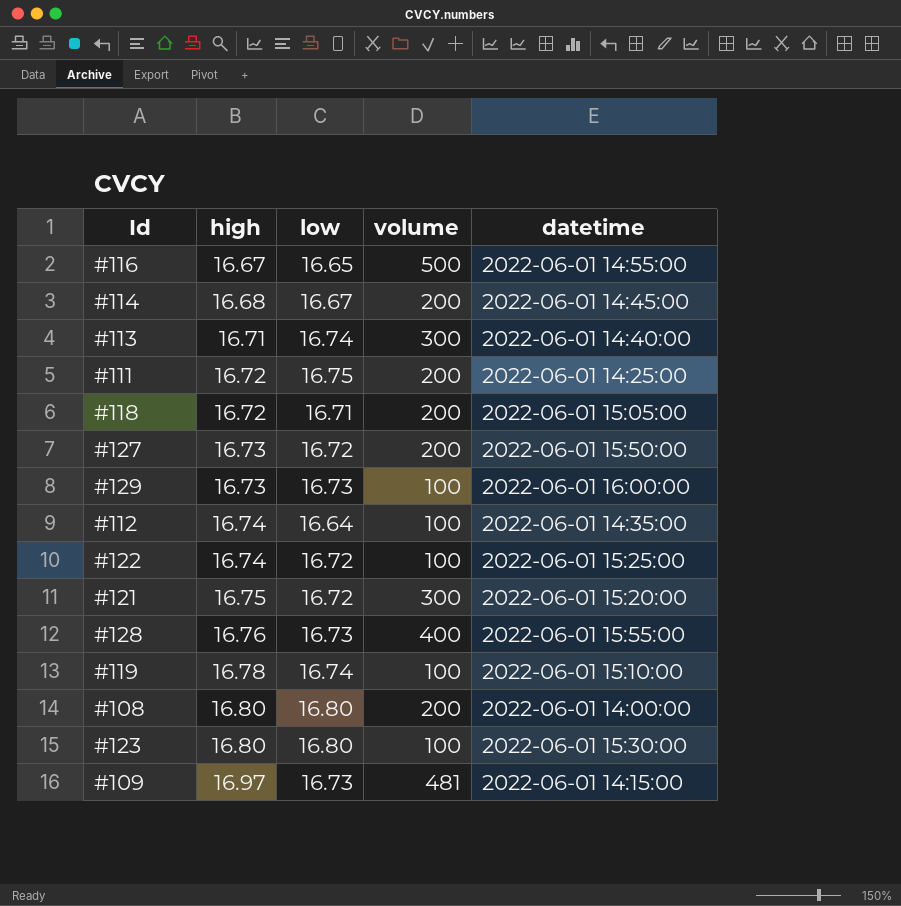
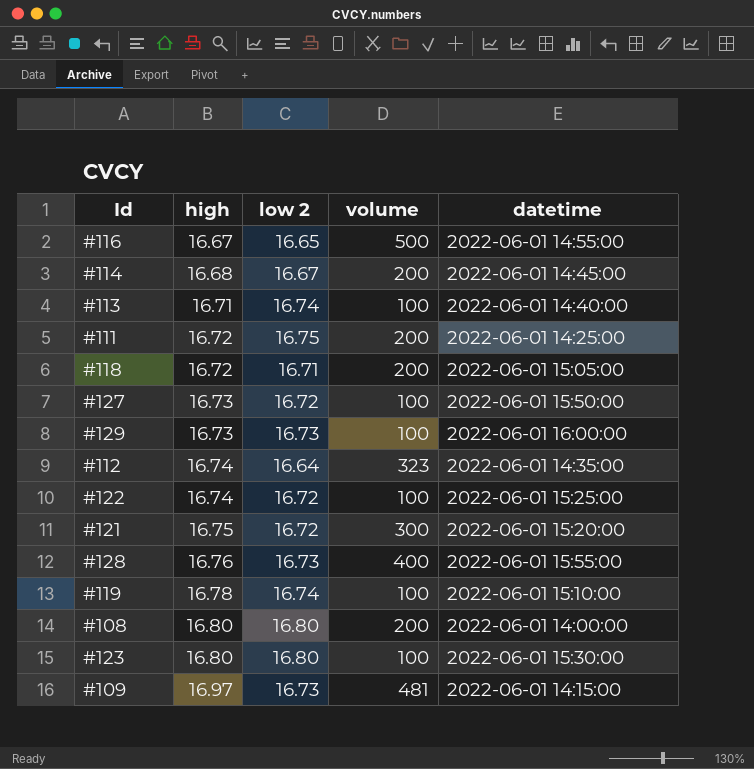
column name: low -> low 2
#113 | volume: 300 -> 100
#127 | volume: 200 -> 100
#112 | volume: 100 -> 323

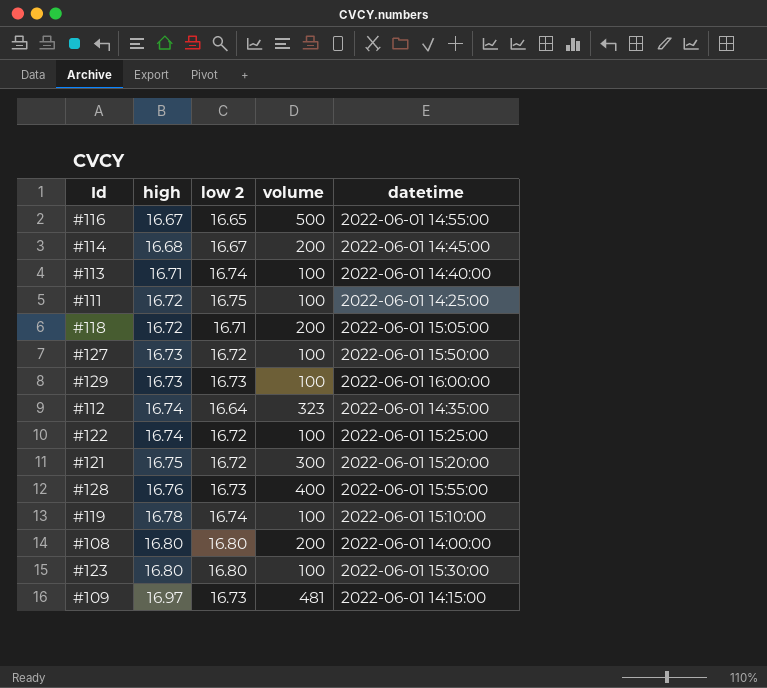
#111 | volume: 200 -> 100

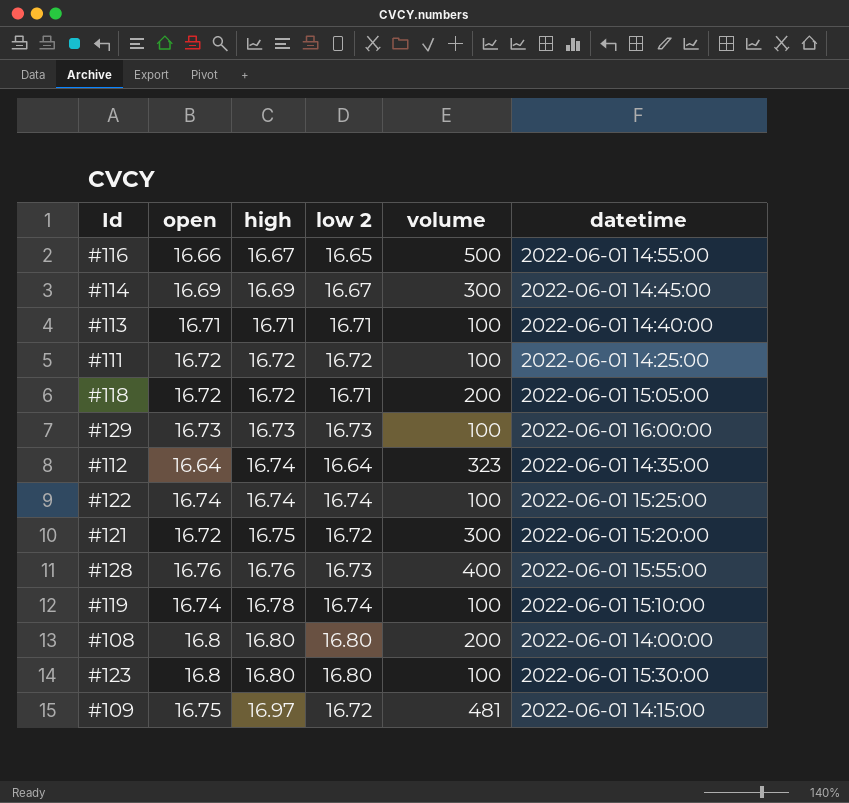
column open | position: none -> 2
row #127: 16.73 | 16.72 | 100 | 2022-06-01 15:50:00 -> none
#114 | high: 16.68 -> 16.69
#114 | volume: 200 -> 300
#113 | low 2: 16.74 -> 16.71
#111 | low 2: 16.75 -> 16.72
#122 | low 2: 16.72 -> 16.74
#109 | low 2: 16.73 -> 16.72

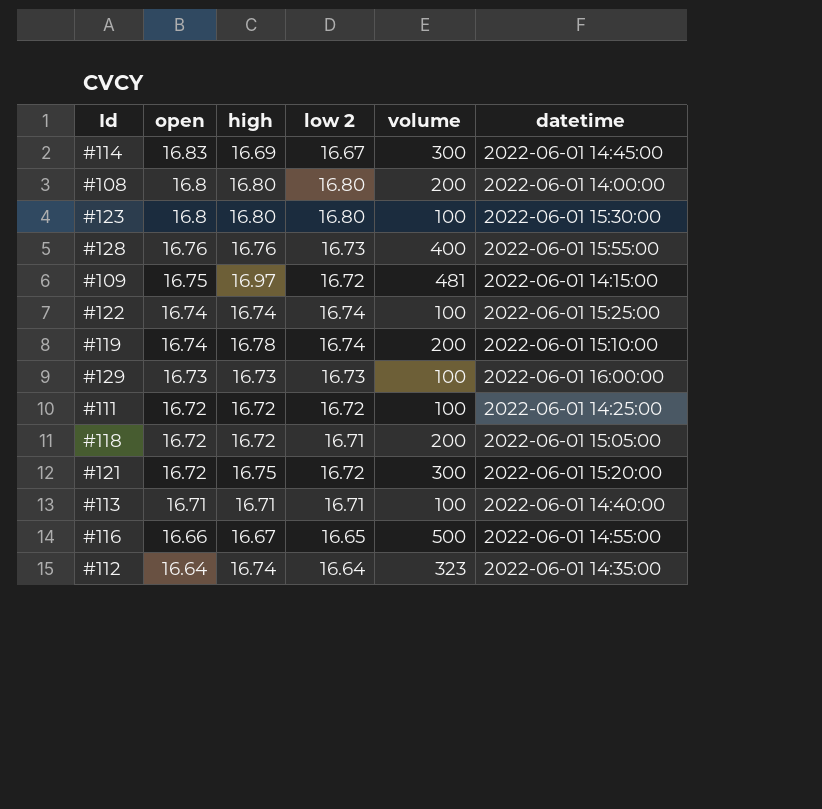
row order: high ascending -> open descending
#114 | open: 16.69 -> 16.83
#119 | volume: 100 -> 200

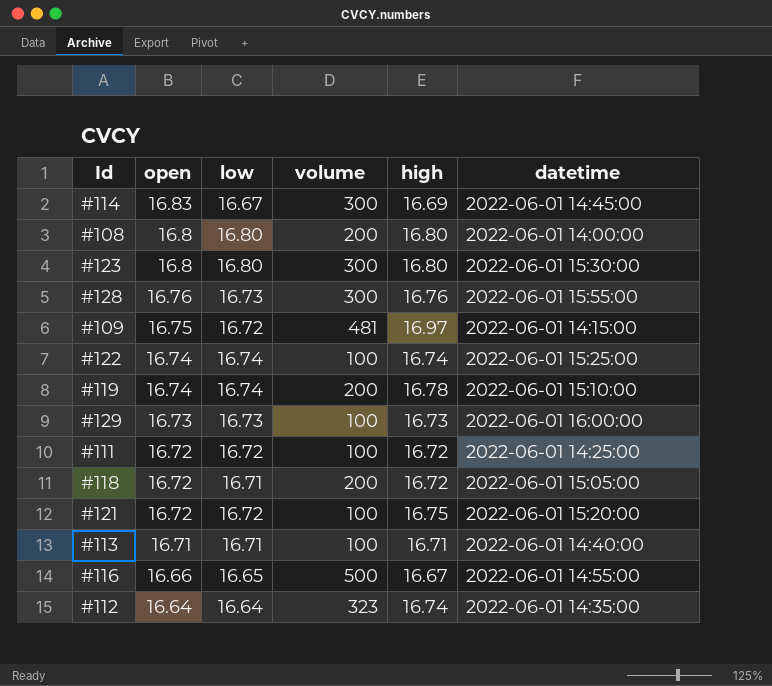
column name: low 2 -> low
column high | position: 3 -> 5
#123 | volume: 100 -> 300
#128 | volume: 400 -> 300
#121 | volume: 300 -> 100

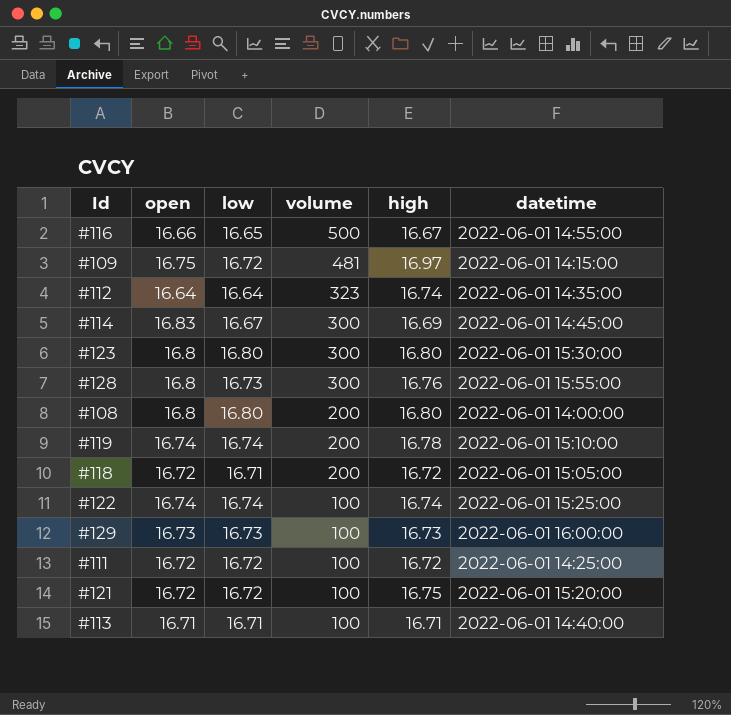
row order: open descending -> volume descending
#128 | open: 16.76 -> 16.8

